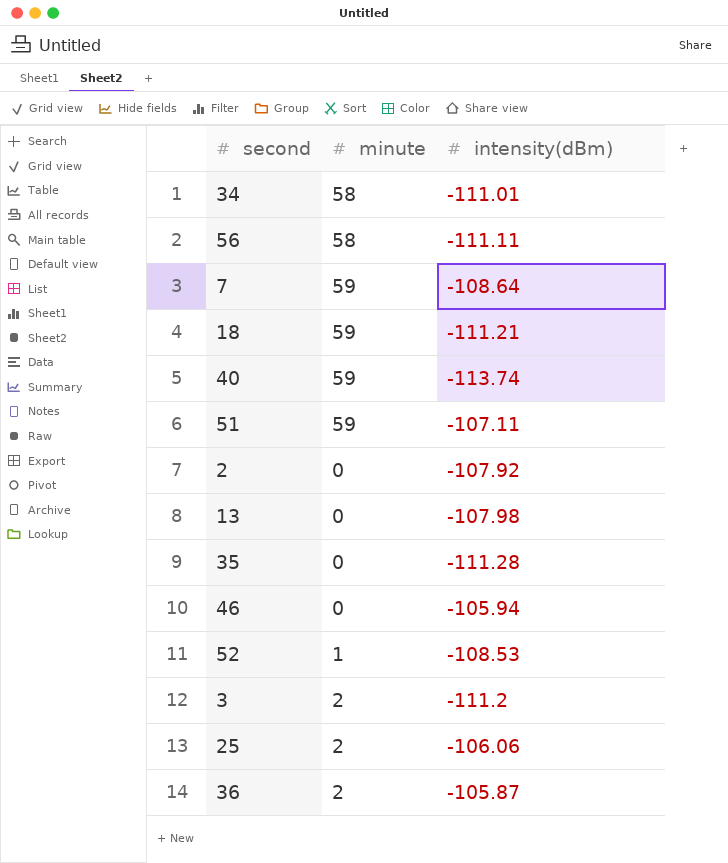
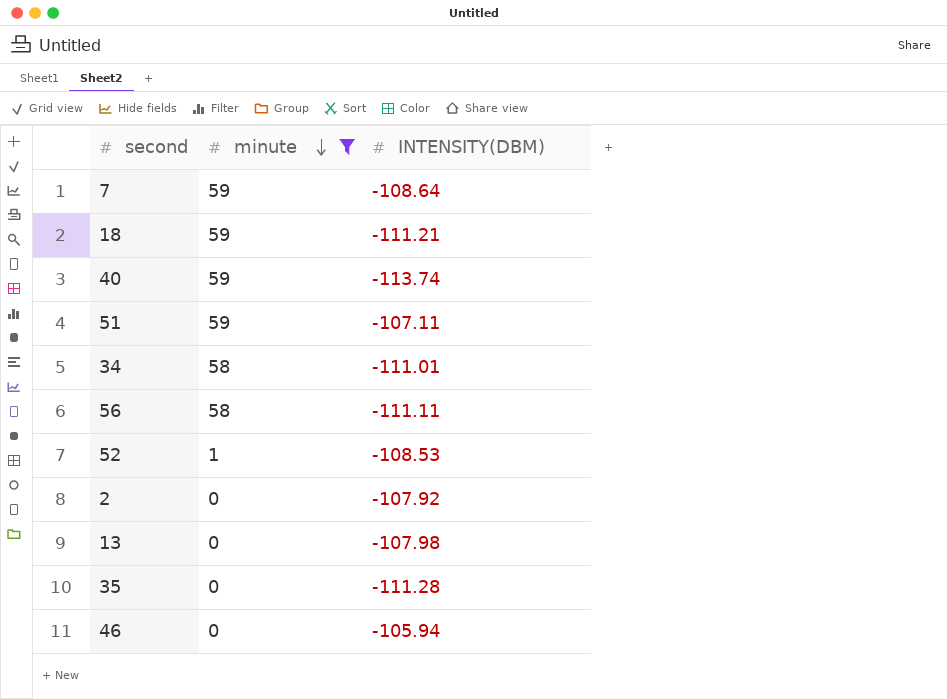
filter: none -> minute != 2
row order: none -> minute descending
column name: intensity(dBm) -> INTENSITY(DBM)

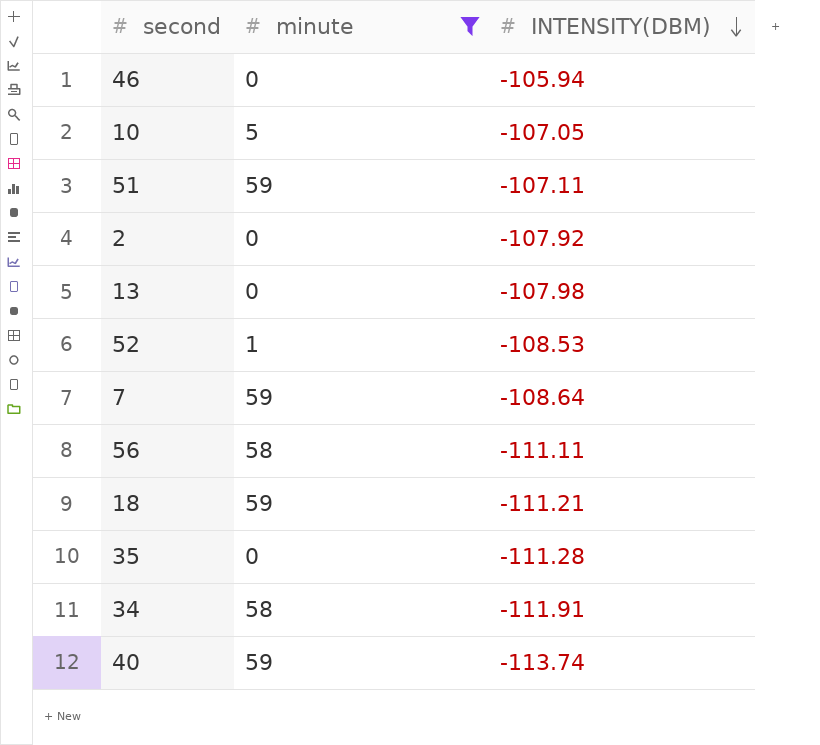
row order: minute descending -> INTENSITY(DBM) descending
row 10: none -> 5 | -107.05
34 | INTENSITY(DBM): -111.01 -> -111.91

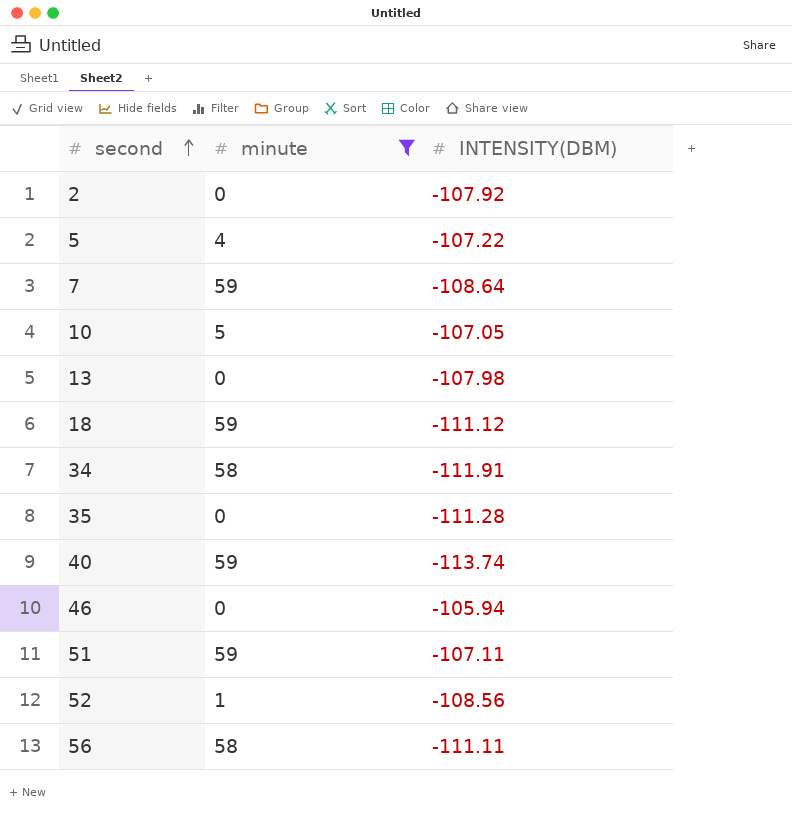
row order: INTENSITY(DBM) descending -> second ascending
row 5: none -> 4 | -107.22
18 | INTENSITY(DBM): -111.21 -> -111.12
52 | INTENSITY(DBM): -108.53 -> -108.56

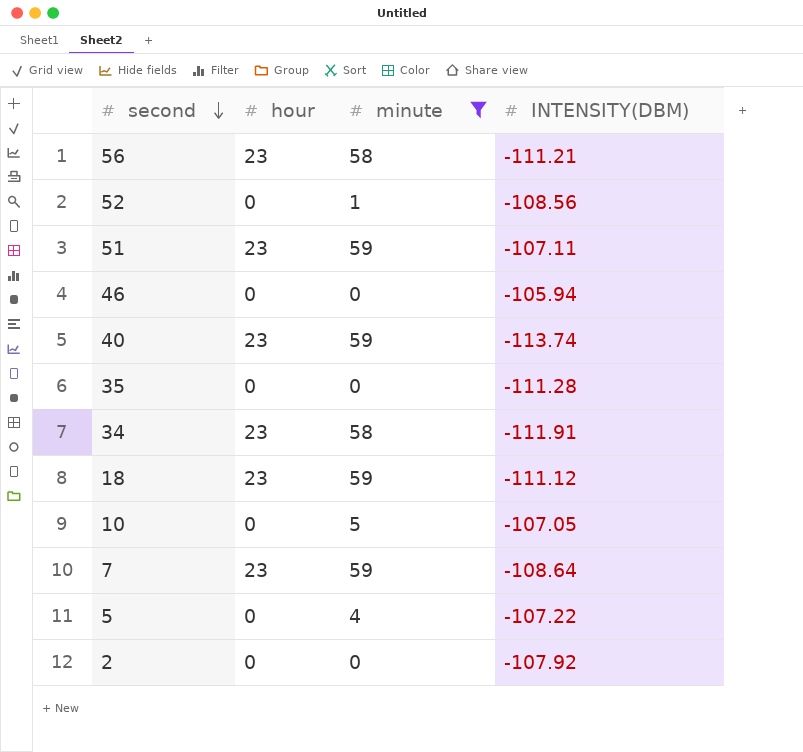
row order: second ascending -> second descending
column hour | position: none -> 2
row 13: 0 | -107.98 -> none
56 | INTENSITY(DBM): -111.11 -> -111.21

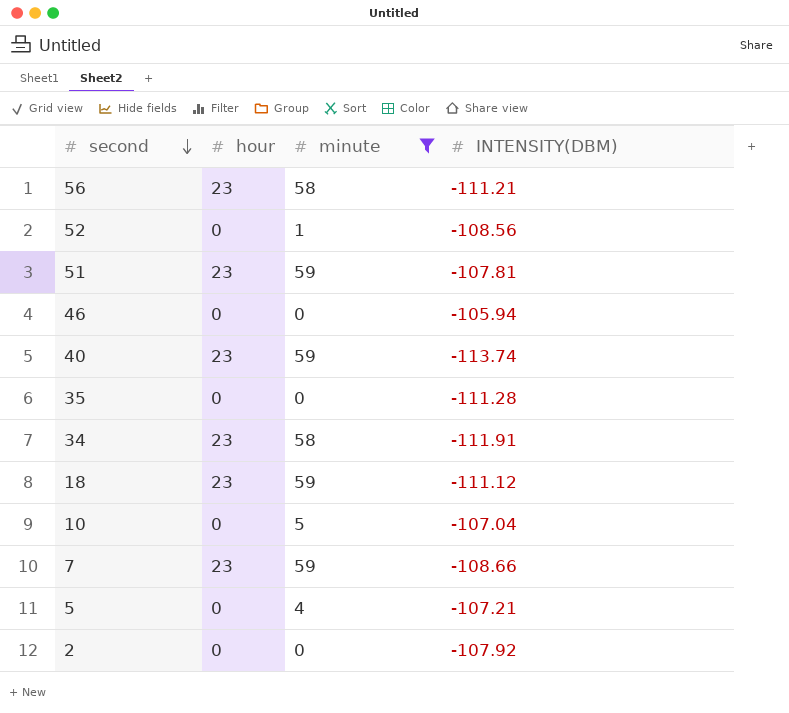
51 | INTENSITY(DBM): -107.11 -> -107.81
10 | INTENSITY(DBM): -107.05 -> -107.04
7 | INTENSITY(DBM): -108.64 -> -108.66
5 | INTENSITY(DBM): -107.22 -> -107.21

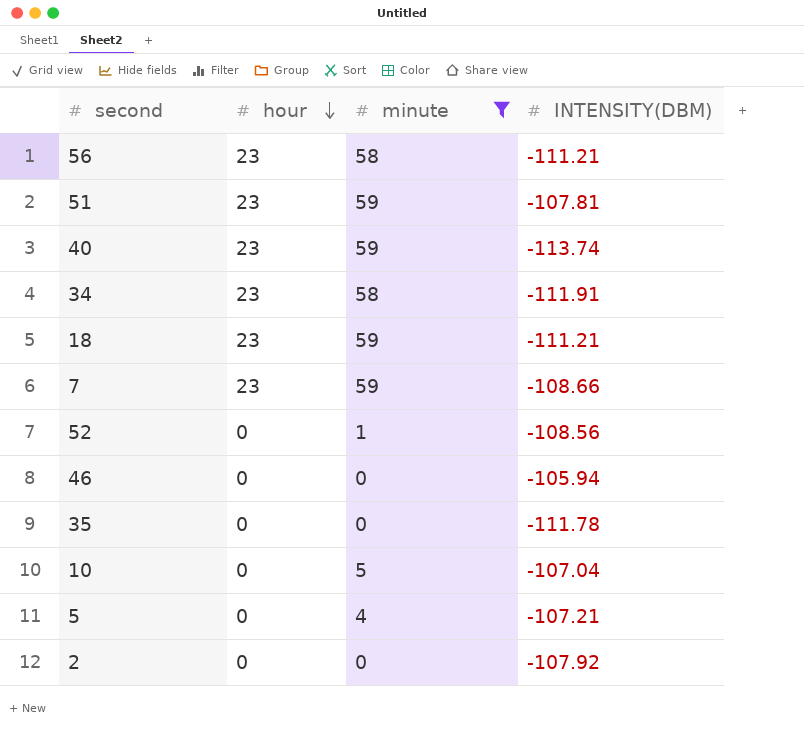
row order: second descending -> hour descending
18 | INTENSITY(DBM): -111.12 -> -111.21
35 | INTENSITY(DBM): -111.28 -> -111.78

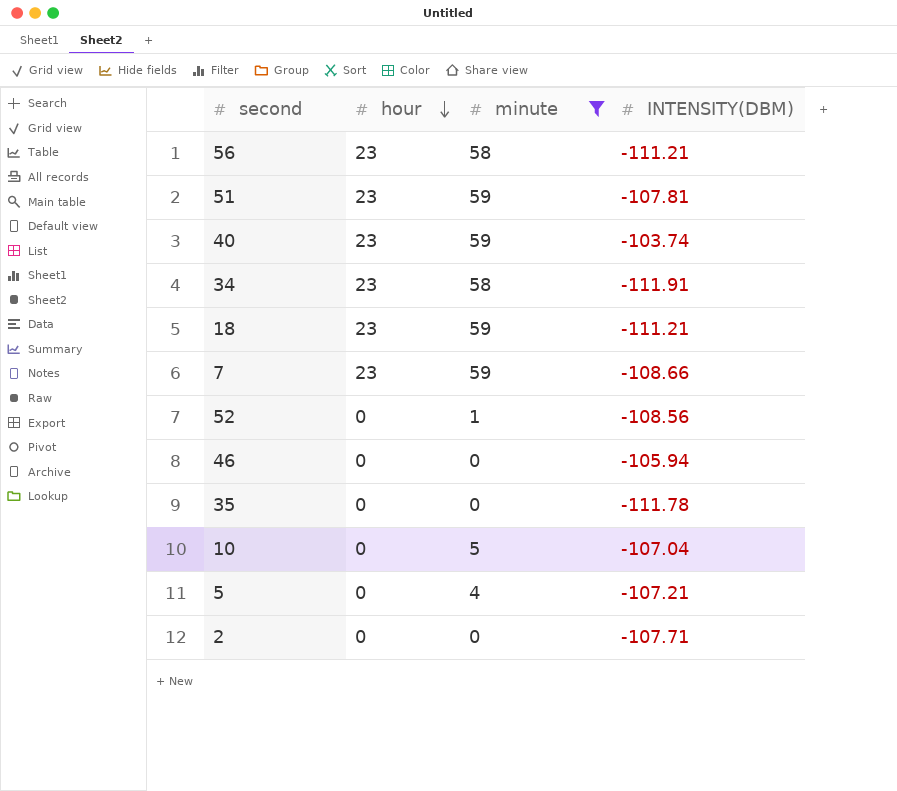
40 | INTENSITY(DBM): -113.74 -> -103.74
2 | INTENSITY(DBM): -107.92 -> -107.71

